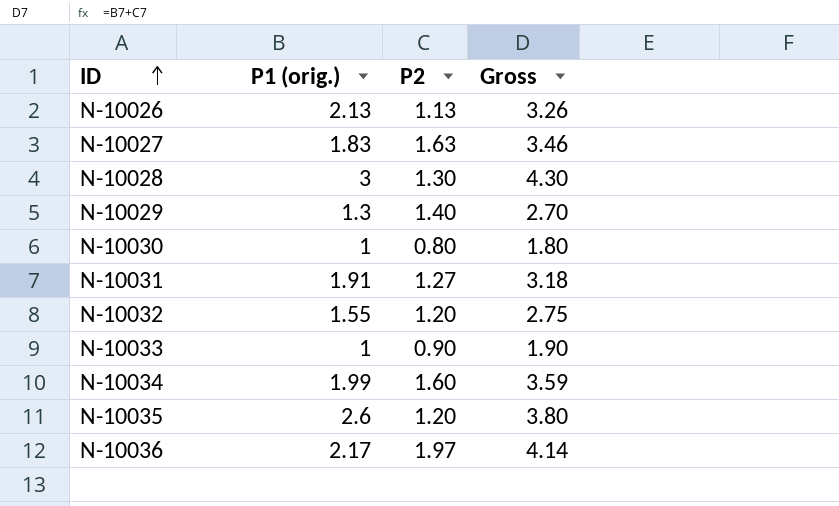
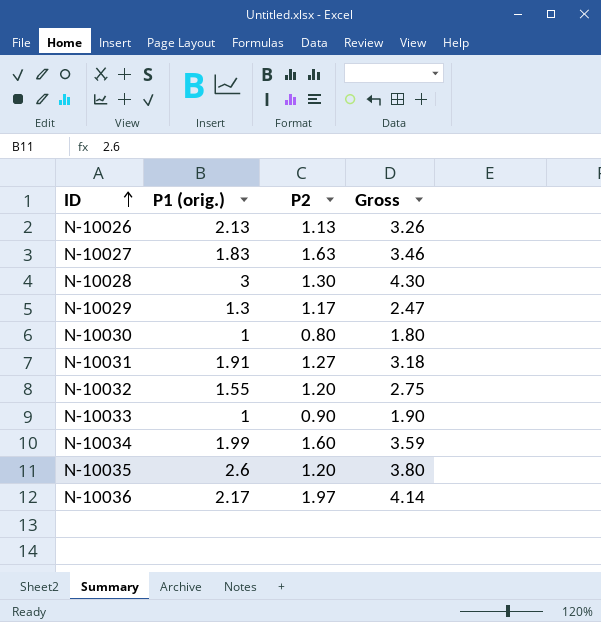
N-10029 | P2: 1.40 -> 1.17
N-10029 | Gross: 2.70 -> 2.47

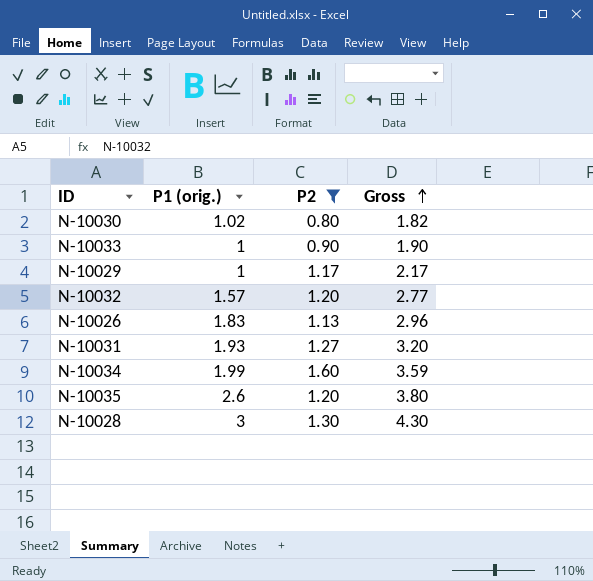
filter: none -> P2 <= 1.60
row order: ID ascending -> Gross ascending
N-10030 | P1 (orig.): 1 -> 1.02
N-10030 | Gross: 1.80 -> 1.82
N-10029 | P1 (orig.): 1.3 -> 1
N-10029 | Gross: 2.47 -> 2.17
N-10032 | P1 (orig.): 1.55 -> 1.57
N-10032 | Gross: 2.75 -> 2.77
N-10026 | P1 (orig.): 2.13 -> 1.83
N-10026 | Gross: 3.26 -> 2.96
N-10031 | P1 (orig.): 1.91 -> 1.93
N-10031 | Gross: 3.18 -> 3.20

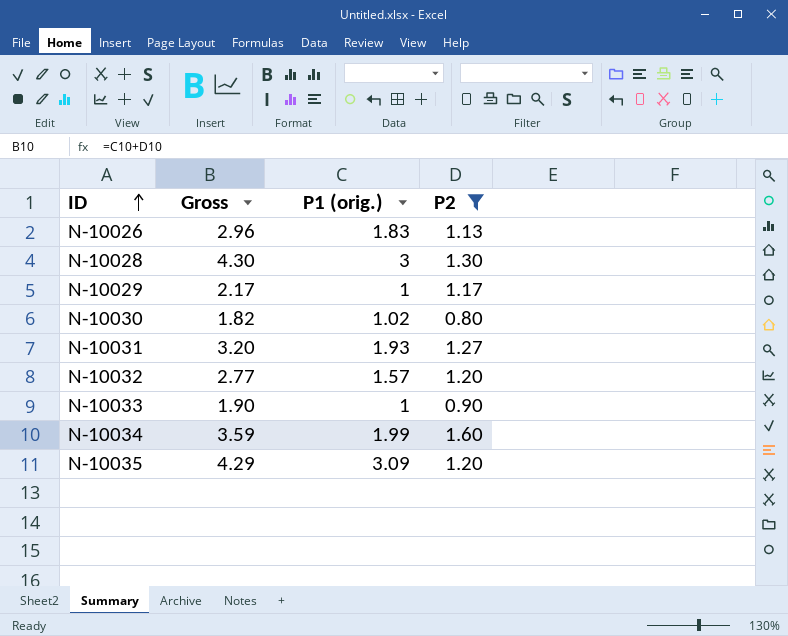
row order: Gross ascending -> ID ascending
column Gross | position: 4 -> 2
N-10035 | Gross: 3.80 -> 4.29
N-10035 | P1 (orig.): 2.6 -> 3.09

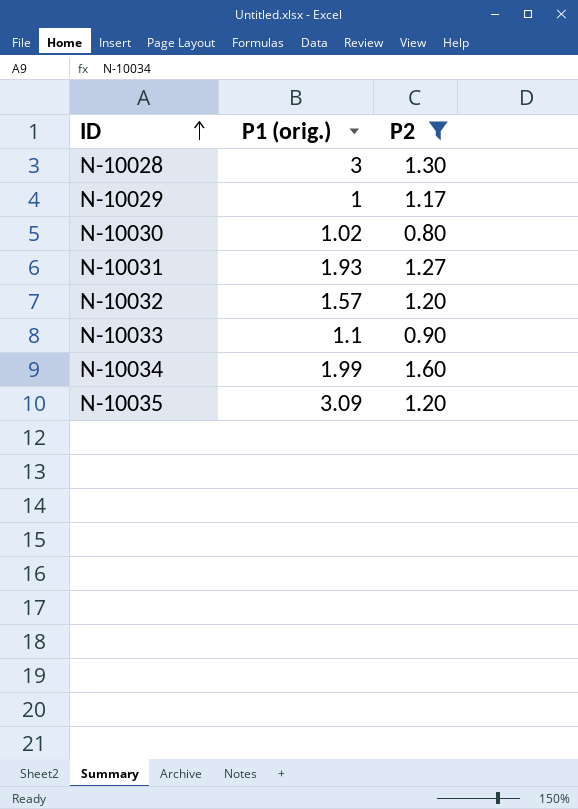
column Gross | formula: [P1 (orig.)] + [P2] -> none
row N-10026: 2.96 | 1.83 | 1.13 -> none
N-10033 | P1 (orig.): 1 -> 1.1

